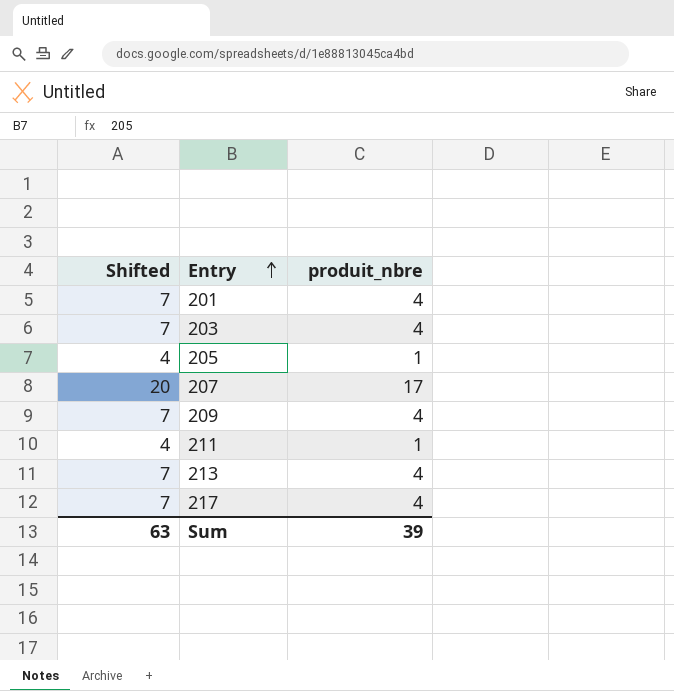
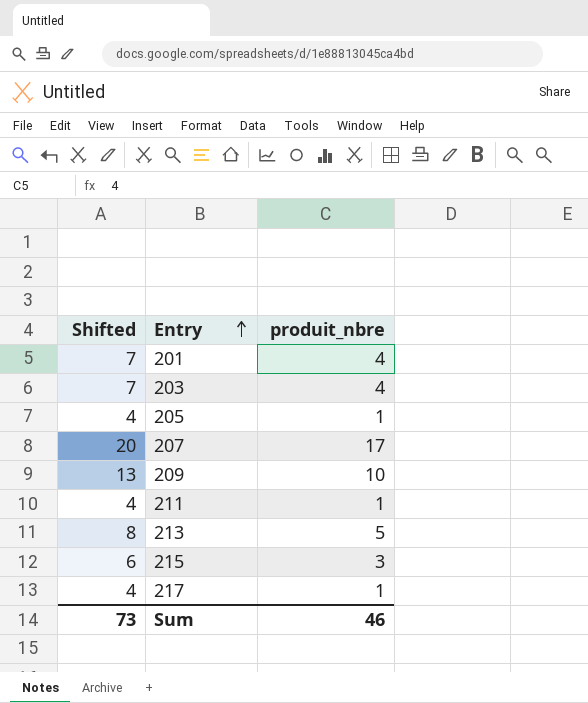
209 | Shifted: 7 -> 13
209 | produit_nbre: 4 -> 10
213 | Shifted: 7 -> 8
213 | produit_nbre: 4 -> 5
row 215: none -> 6 | 3
217 | Shifted: 7 -> 4
217 | produit_nbre: 4 -> 1
Sum | Shifted: 63 -> 73
Sum | produit_nbre: 39 -> 46

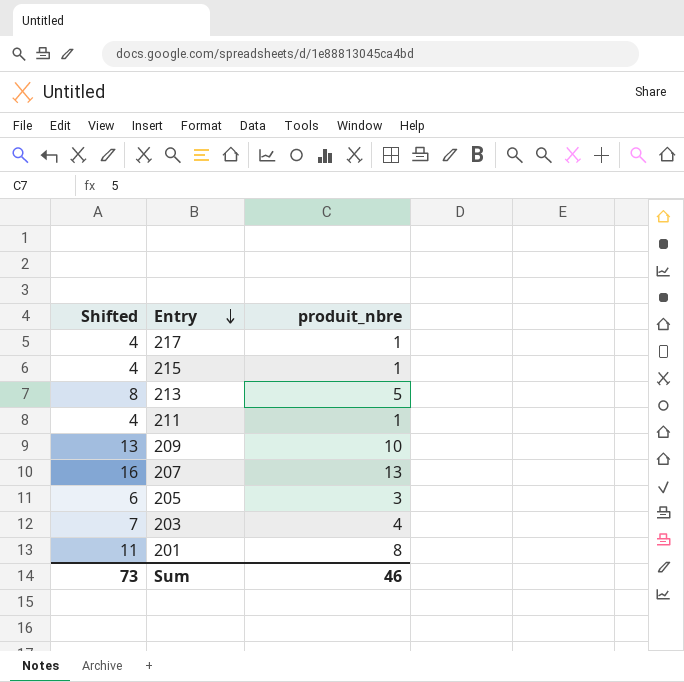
row order: Entry ascending -> Entry descending
215 | Shifted: 6 -> 4
215 | produit_nbre: 3 -> 1
207 | Shifted: 20 -> 16
207 | produit_nbre: 17 -> 13
205 | Shifted: 4 -> 6
205 | produit_nbre: 1 -> 3
201 | Shifted: 7 -> 11
201 | produit_nbre: 4 -> 8

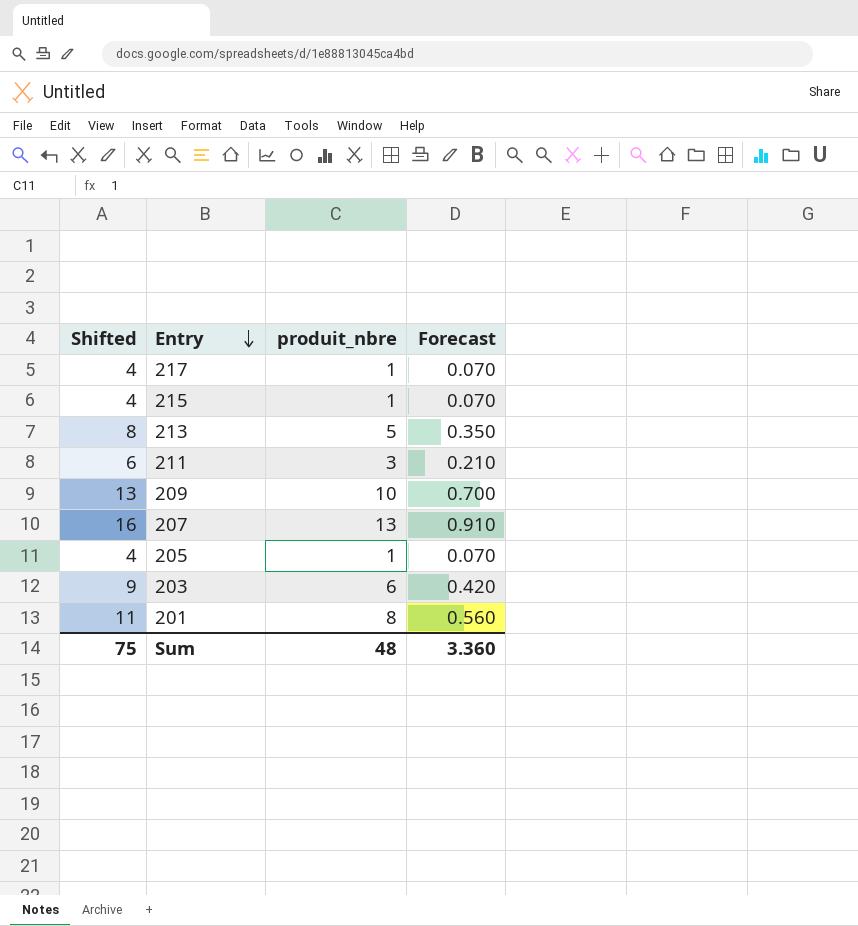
column Forecast | formula: none -> [produit_nbre] * 0.07
211 | Shifted: 4 -> 6
211 | produit_nbre: 1 -> 3
205 | Shifted: 6 -> 4
205 | produit_nbre: 3 -> 1
203 | Shifted: 7 -> 9
203 | produit_nbre: 4 -> 6
Sum | Shifted: 73 -> 75
Sum | produit_nbre: 46 -> 48

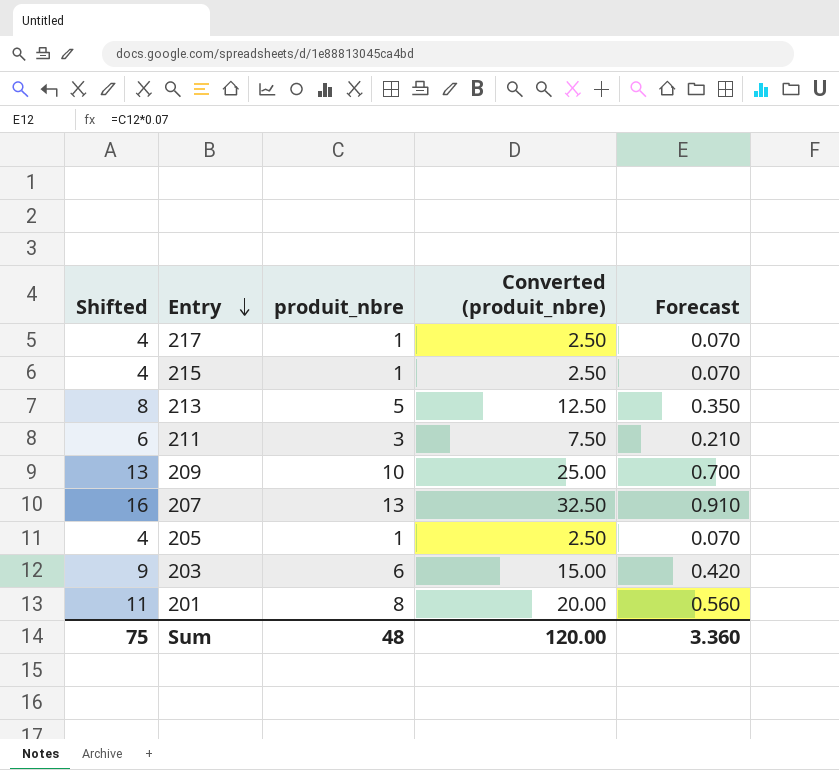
column Converted (produit_nbre) | formula: none -> [produit_nbre] * 2.5

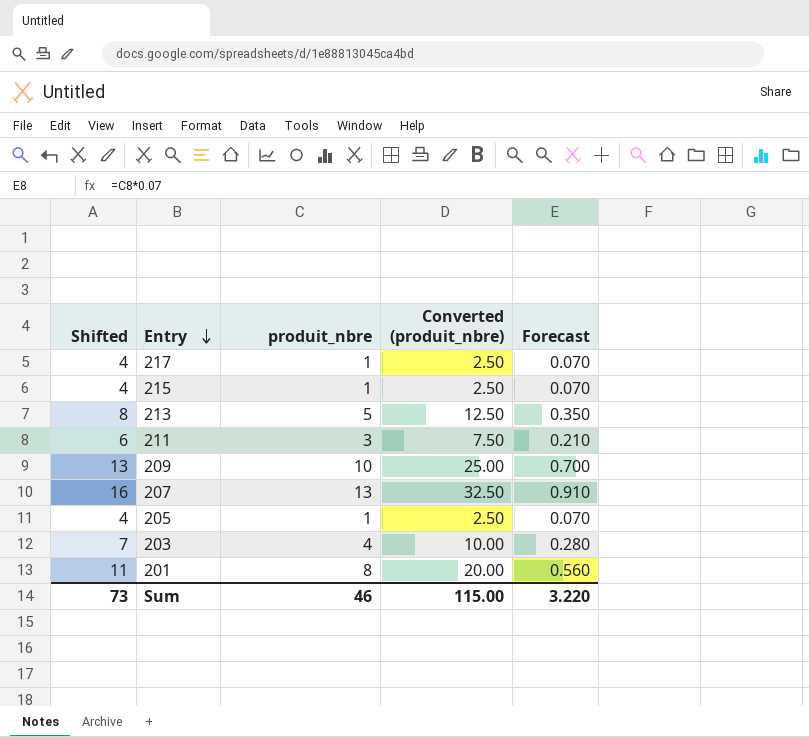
203 | Shifted: 9 -> 7
203 | produit_nbre: 6 -> 4
203 | Converted (produit_nbre): 15.00 -> 10.00
203 | Forecast: 0.420 -> 0.280
Sum | Shifted: 75 -> 73
Sum | produit_nbre: 48 -> 46
Sum | Converted (produit_nbre): 120.00 -> 115.00
Sum | Forecast: 3.360 -> 3.220

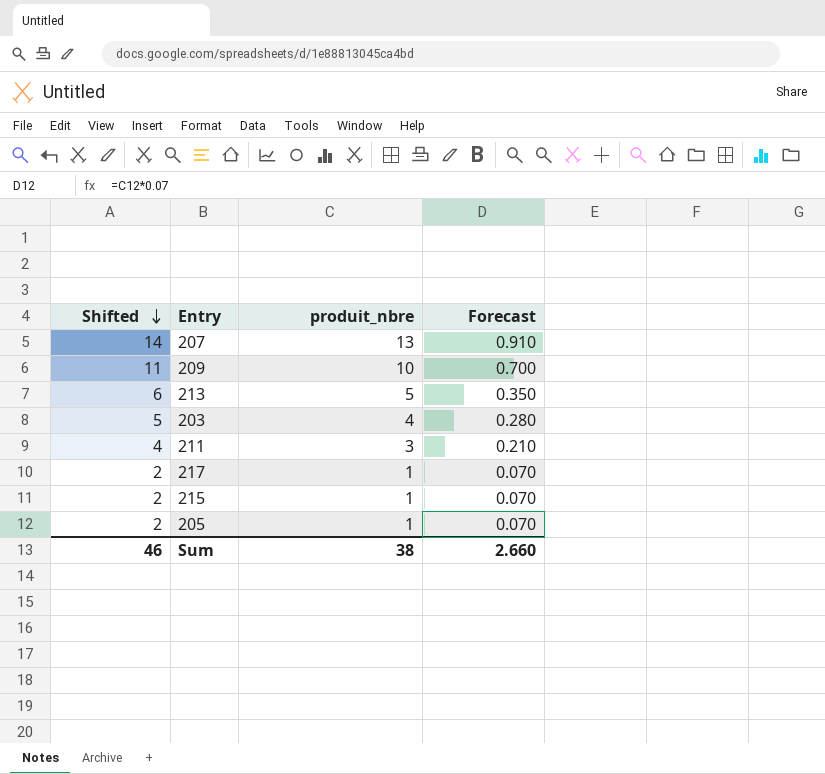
row order: Entry descending -> Shifted descending
column Converted (produit_nbre) | formula: [produit_nbre] * 2.5 -> none
column Shifted | formula: [produit_nbre] + 3 -> [produit_nbre] + 1
row 201: 11 | 8 | 20.00 | 0.560 -> none
Sum | Shifted: 73 -> 46
Sum | produit_nbre: 46 -> 38
Sum | Forecast: 3.220 -> 2.660

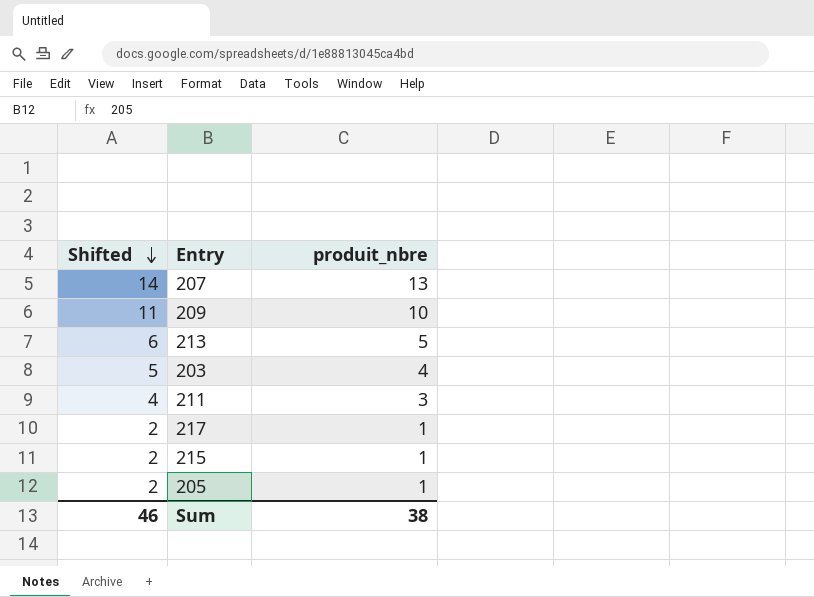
column Forecast | formula: [produit_nbre] * 0.07 -> none

